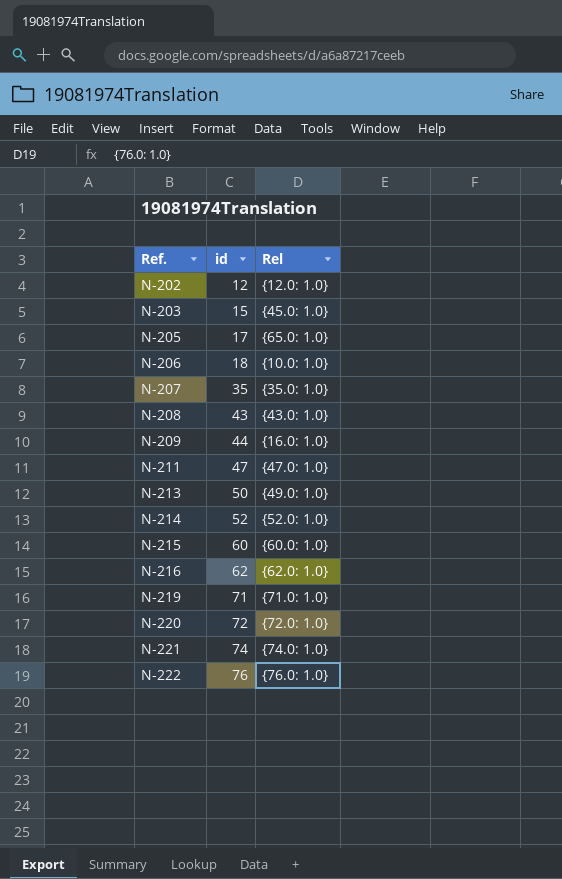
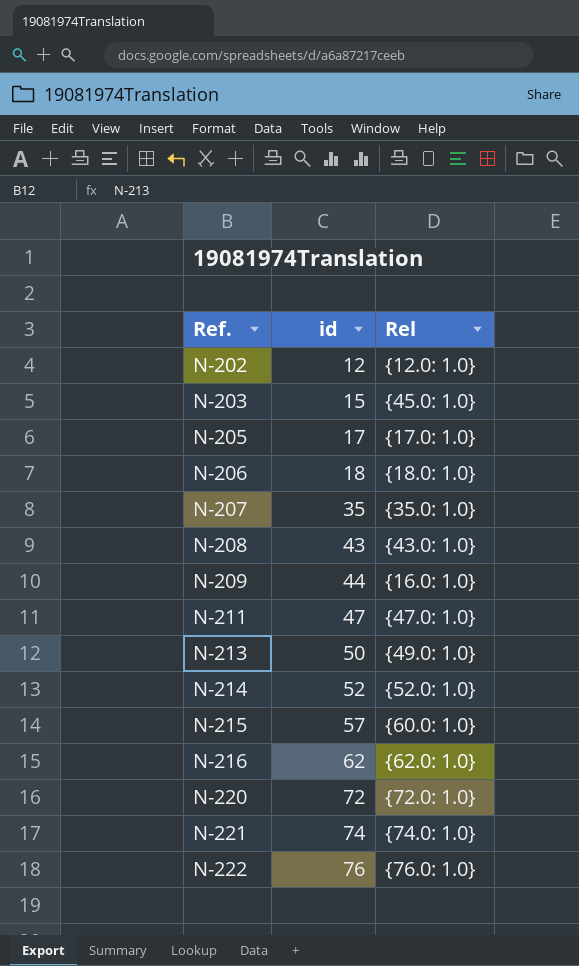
row N-219: 71 | {71.0: 1.0} -> none
N-205 | Rel: {65.0: 1.0} -> {17.0: 1.0}
N-206 | Rel: {10.0: 1.0} -> {18.0: 1.0}
N-215 | id: 60 -> 57

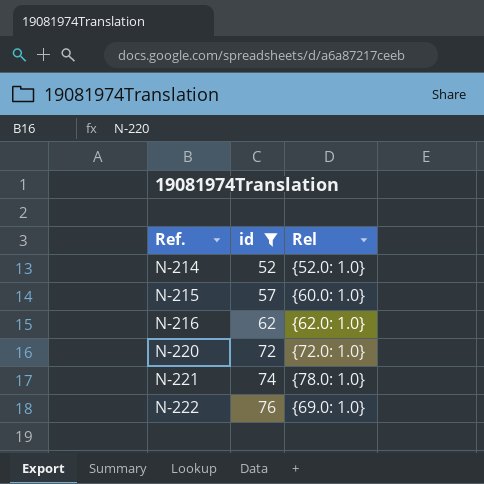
filter: none -> id >= 52
N-221 | Rel: {74.0: 1.0} -> {78.0: 1.0}
N-222 | Rel: {76.0: 1.0} -> {69.0: 1.0}

